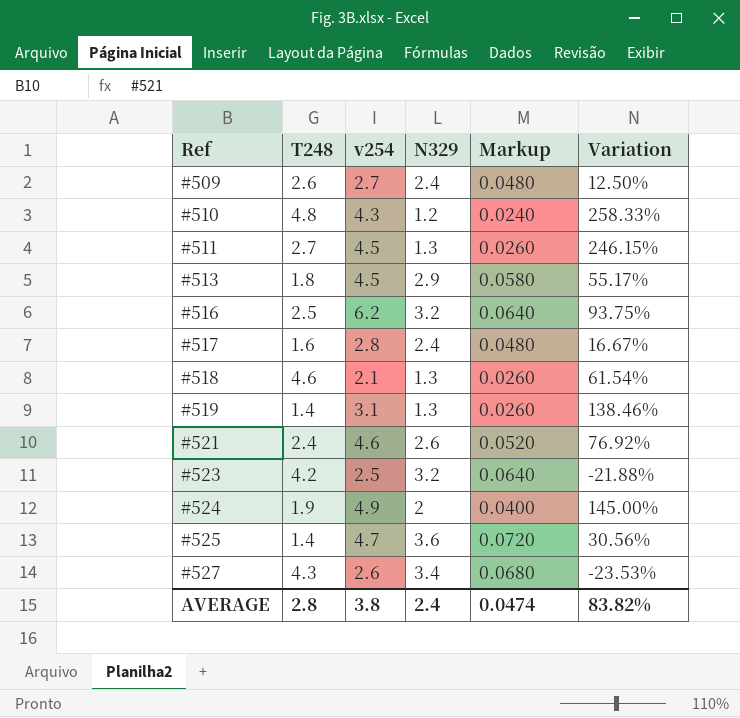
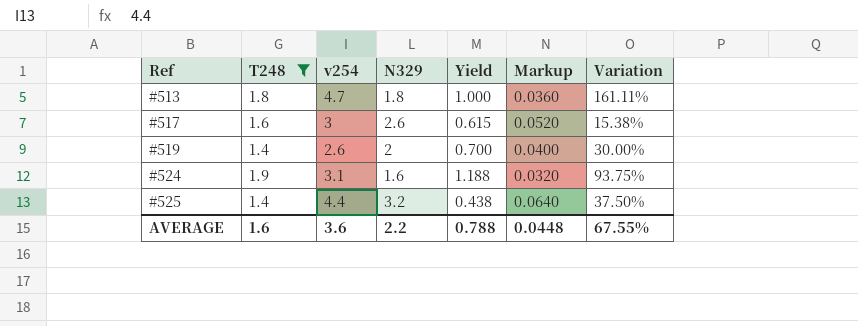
filter: none -> T248 <= 1.9
column Yield | formula: none -> [T248] / [N329]
#513 | v254: 4.5 -> 4.7
#513 | N329: 2.9 -> 1.8
#513 | Markup: 0.0580 -> 0.0360
#513 | Variation: 55.17% -> 161.11%
#517 | v254: 2.8 -> 3
#517 | N329: 2.4 -> 2.6
#517 | Markup: 0.0480 -> 0.0520
#517 | Variation: 16.67% -> 15.38%
#519 | v254: 3.1 -> 2.6
#519 | N329: 1.3 -> 2
#519 | Markup: 0.0260 -> 0.0400
#519 | Variation: 138.46% -> 30.00%
#524 | v254: 4.9 -> 3.1
#524 | N329: 2 -> 1.6
#524 | Markup: 0.0400 -> 0.0320
#524 | Variation: 145.00% -> 93.75%
#525 | v254: 4.7 -> 4.4
#525 | N329: 3.6 -> 3.2
#525 | Markup: 0.0720 -> 0.0640
#525 | Variation: 30.56% -> 37.50%
AVERAGE | T248: 2.8 -> 1.6
AVERAGE | v254: 3.8 -> 3.6
AVERAGE | N329: 2.4 -> 2.2
AVERAGE | Markup: 0.0474 -> 0.0448
AVERAGE | Variation: 83.82% -> 67.55%

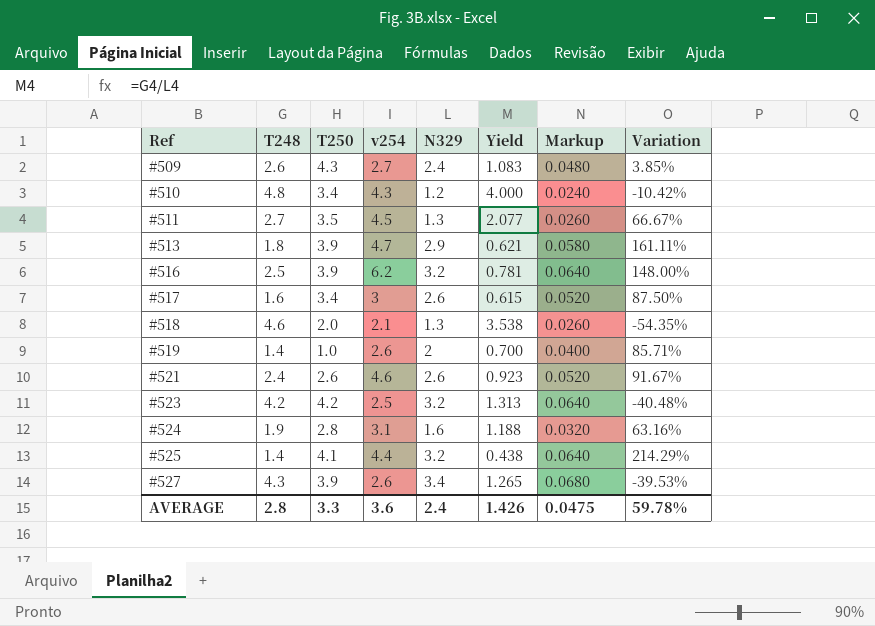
filter: T248 <= 1.9 -> none
column T250 | position: none -> 3
column Variation | formula: ([v254] - [N329]) / [N329] -> ([v254] - [T248]) / [T248]
#513 | N329: 1.8 -> 2.9
#513 | Yield: 1.000 -> 0.621
#513 | Markup: 0.0360 -> 0.0580
AVERAGE | T248: 1.6 -> 2.8
AVERAGE | N329: 2.2 -> 2.4
AVERAGE | Yield: 0.788 -> 1.426
AVERAGE | Markup: 0.0448 -> 0.0475
AVERAGE | Variation: 67.55% -> 59.78%

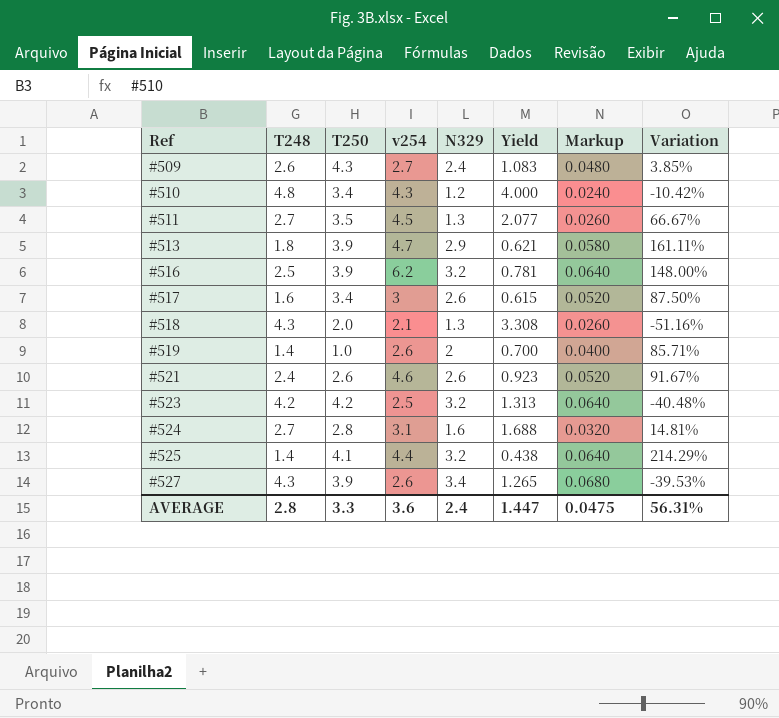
#518 | T248: 4.6 -> 4.3
#518 | Yield: 3.538 -> 3.308
#518 | Variation: -54.35% -> -51.16%
#524 | T248: 1.9 -> 2.7
#524 | Yield: 1.188 -> 1.688
#524 | Variation: 63.16% -> 14.81%
AVERAGE | Yield: 1.426 -> 1.447
AVERAGE | Variation: 59.78% -> 56.31%

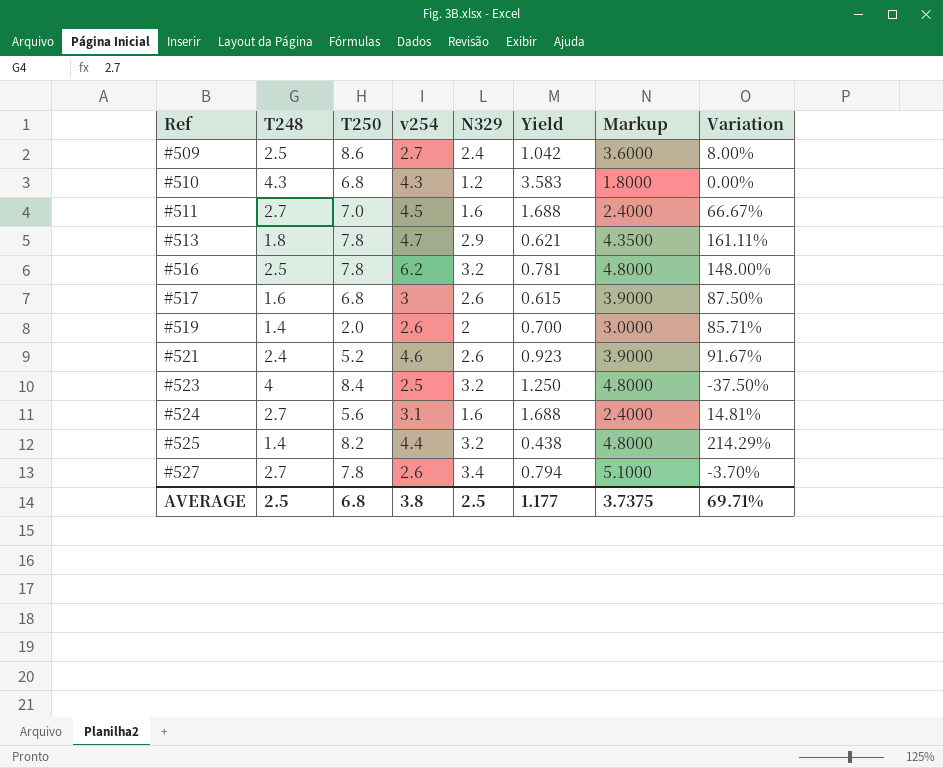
column Markup | formula: [N329] * 0.02 -> [N329] * 1.5
row #518: 4.3 | 2.0 | 2.1 | 1.3 | 3.308 | 0.0260 | -51.16% -> none
#509 | T248: 2.6 -> 2.5
#509 | T250: 4.3 -> 8.6
#509 | Yield: 1.083 -> 1.042
#509 | Variation: 3.85% -> 8.00%
#510 | T248: 4.8 -> 4.3
#510 | T250: 3.4 -> 6.8
#510 | Yield: 4.000 -> 3.583
#510 | Variation: -10.42% -> 0.00%
#511 | T250: 3.5 -> 7.0
#511 | N329: 1.3 -> 1.6
#511 | Yield: 2.077 -> 1.688
#513 | T250: 3.9 -> 7.8
#516 | T250: 3.9 -> 7.8
#517 | T250: 3.4 -> 6.8
#519 | T250: 1.0 -> 2.0
#521 | T250: 2.6 -> 5.2
#523 | T248: 4.2 -> 4
#523 | T250: 4.2 -> 8.4
#523 | Yield: 1.313 -> 1.250
#523 | Variation: -40.48% -> -37.50%
#524 | T250: 2.8 -> 5.6
#525 | T250: 4.1 -> 8.2
#527 | T248: 4.3 -> 2.7
#527 | T250: 3.9 -> 7.8
#527 | Yield: 1.265 -> 0.794
#527 | Variation: -39.53% -> -3.70%
AVERAGE | T248: 2.8 -> 2.5
AVERAGE | T250: 3.3 -> 6.8
AVERAGE | v254: 3.6 -> 3.8
AVERAGE | N329: 2.4 -> 2.5
AVERAGE | Yield: 1.447 -> 1.177
AVERAGE | Markup: 0.0475 -> 3.7375
AVERAGE | Variation: 56.31% -> 69.71%

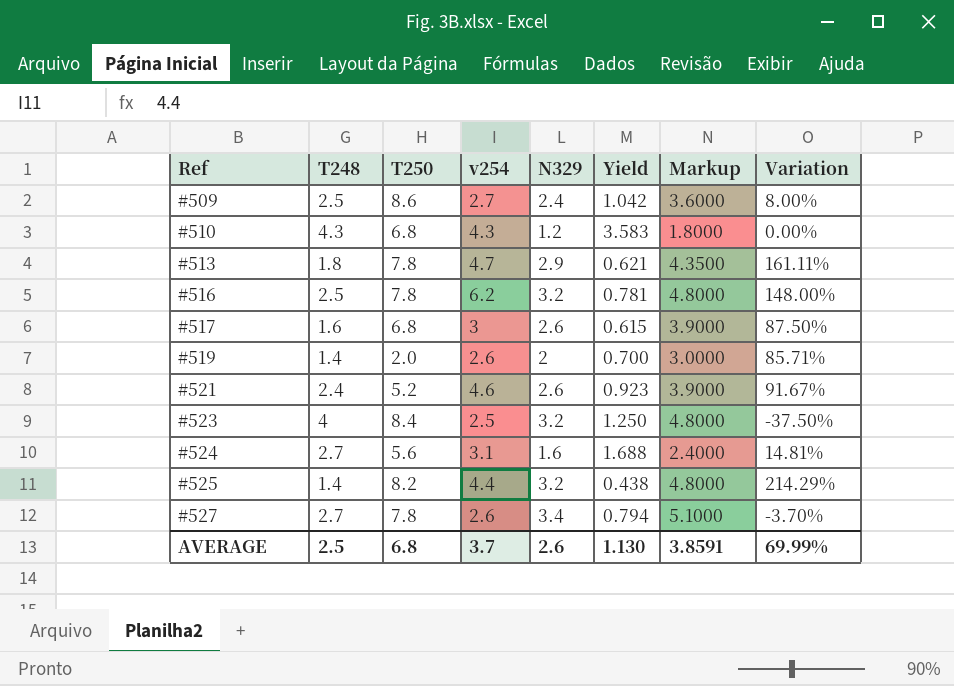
row #511: 2.7 | 7.0 | 4.5 | 1.6 | 1.688 | 2.4000 | 66.67% -> none
AVERAGE | v254: 3.8 -> 3.7
AVERAGE | N329: 2.5 -> 2.6
AVERAGE | Yield: 1.177 -> 1.130
AVERAGE | Markup: 3.7375 -> 3.8591
AVERAGE | Variation: 69.71% -> 69.99%

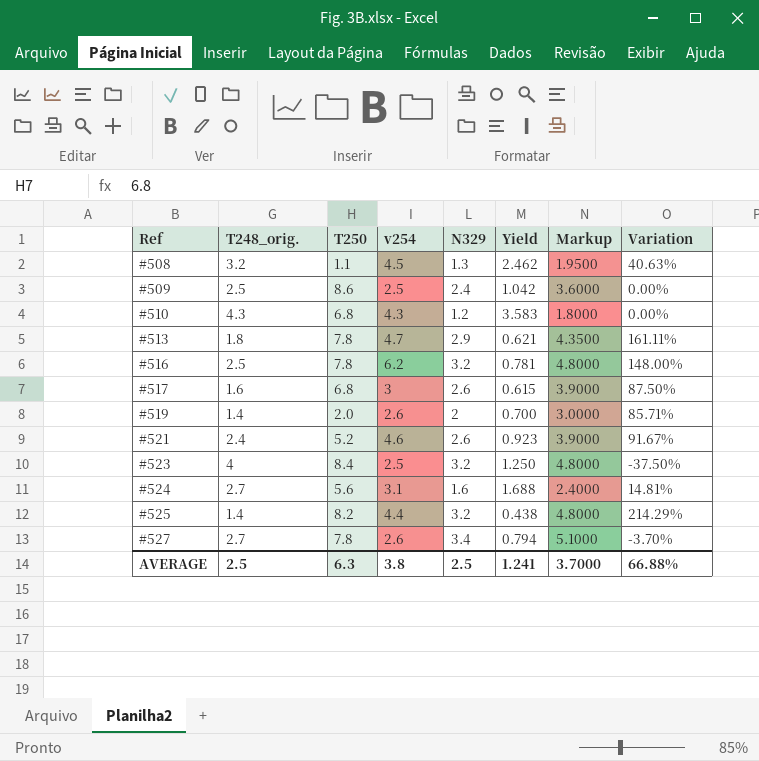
column name: T248 -> T248_orig.
row #508: none -> 3.2 | 1.1 | 4.5 | 1.3 | 2.462 | 1.9500 | 40.63%
#509 | v254: 2.7 -> 2.5
#509 | Variation: 8.00% -> 0.00%
AVERAGE | T250: 6.8 -> 6.3
AVERAGE | v254: 3.7 -> 3.8
AVERAGE | N329: 2.6 -> 2.5
AVERAGE | Yield: 1.130 -> 1.241
AVERAGE | Markup: 3.8591 -> 3.7000
AVERAGE | Variation: 69.99% -> 66.88%

